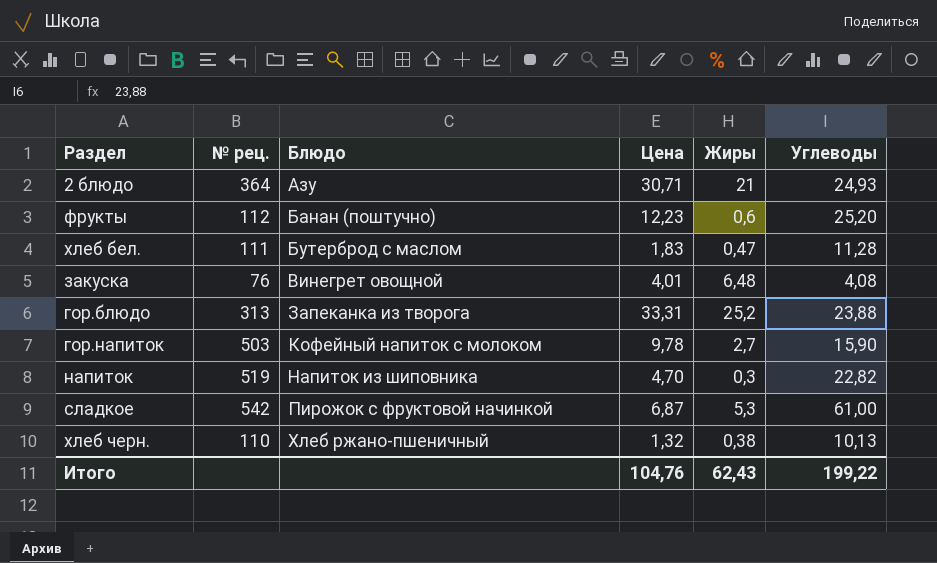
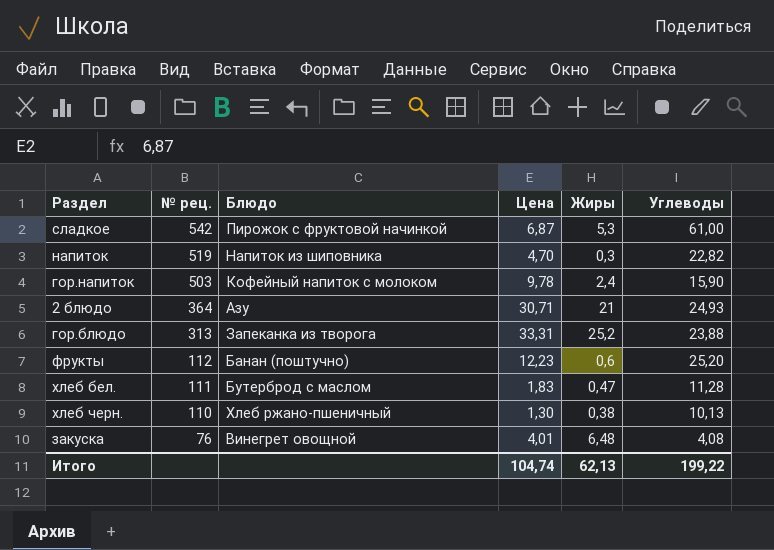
row order: Блюдо ascending -> № рец. descending
гор.напиток | Жиры: 2,7 -> 2,4
хлеб черн. | Цена: 1,32 -> 1,30
Итого | Цена: 104,76 -> 104,74
Итого | Жиры: 62,43 -> 62,13

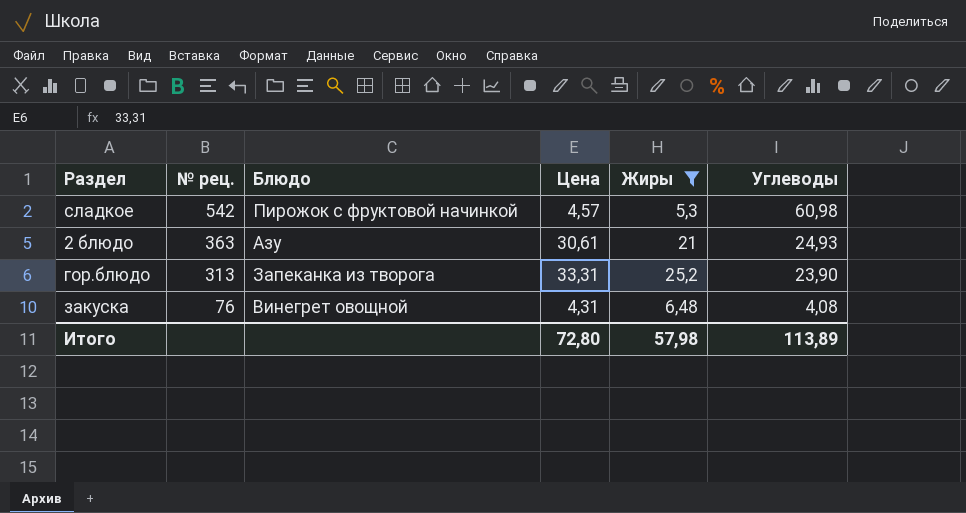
filter: none -> Жиры >= 5,3
сладкое | Цена: 6,87 -> 4,57
сладкое | Углеводы: 61,00 -> 60,98
2 блюдо | № рец.: 364 -> 363
2 блюдо | Цена: 30,71 -> 30,61
гор.блюдо | Углеводы: 23,88 -> 23,90
закуска | Цена: 4,01 -> 4,31
Итого | Цена: 104,74 -> 72,80
Итого | Жиры: 62,13 -> 57,98
Итого | Углеводы: 199,22 -> 113,89

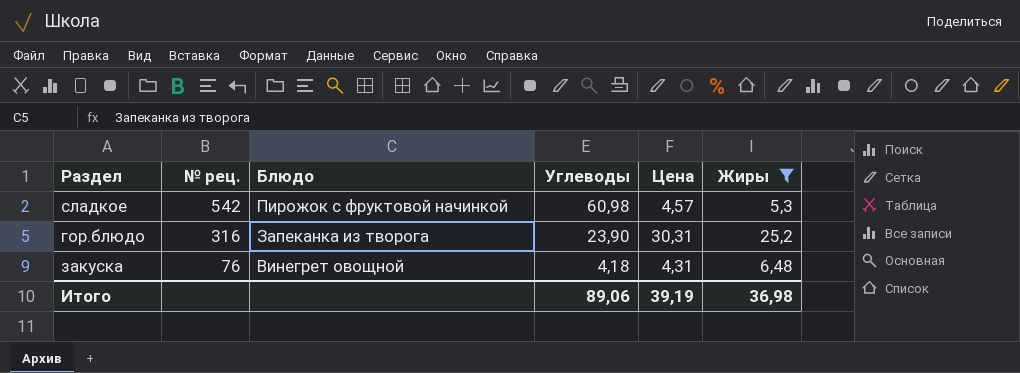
column Углеводы | position: 6 -> 4
row 2 блюдо: 363 | Азу | 30,61 | 21 | 24,93 -> none
гор.блюдо | № рец.: 313 -> 316
гор.блюдо | Цена: 33,31 -> 30,31
закуска | Углеводы: 4,08 -> 4,18
Итого | Углеводы: 113,89 -> 89,06
Итого | Цена: 72,80 -> 39,19
Итого | Жиры: 57,98 -> 36,98

